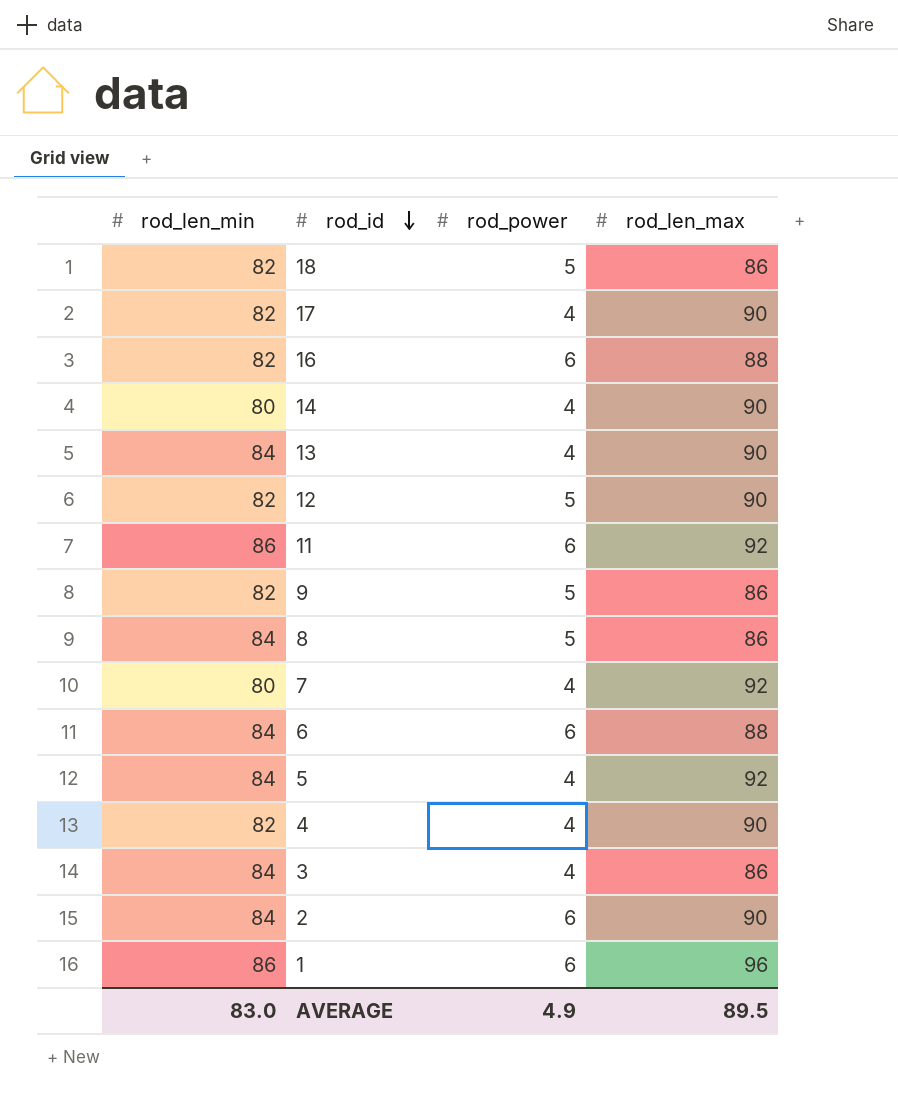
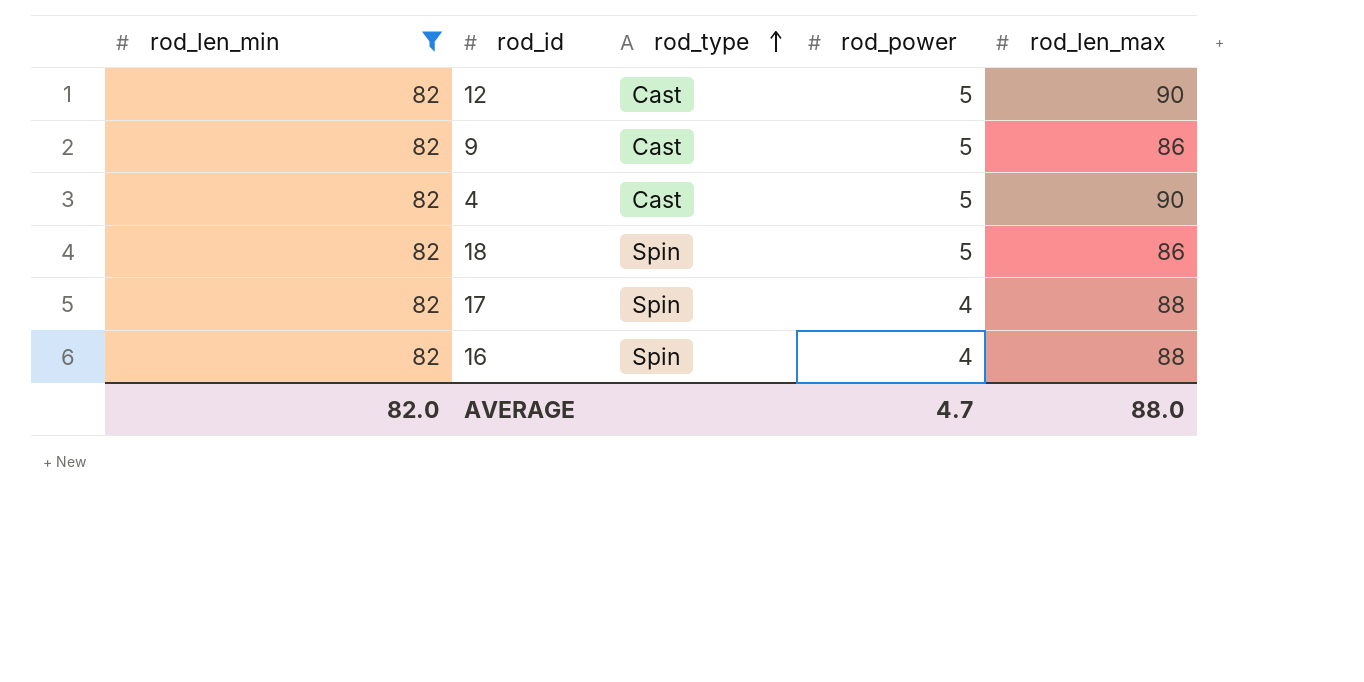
filter: none -> rod_len_min = 82
row order: rod_id descending -> rod_type ascending
column rod_type | position: none -> 3
4 | rod_power: 4 -> 5
17 | rod_len_max: 90 -> 88
16 | rod_power: 6 -> 4
AVERAGE | rod_len_min: 83.0 -> 82.0
AVERAGE | rod_power: 4.9 -> 4.7
AVERAGE | rod_len_max: 89.5 -> 88.0

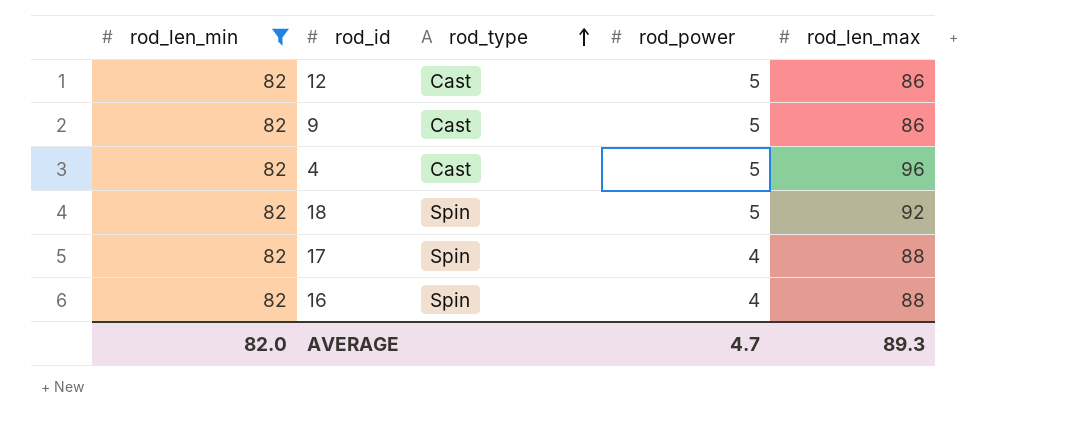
12 | rod_len_max: 90 -> 86
4 | rod_len_max: 90 -> 96
18 | rod_len_max: 86 -> 92
AVERAGE | rod_len_max: 88.0 -> 89.3

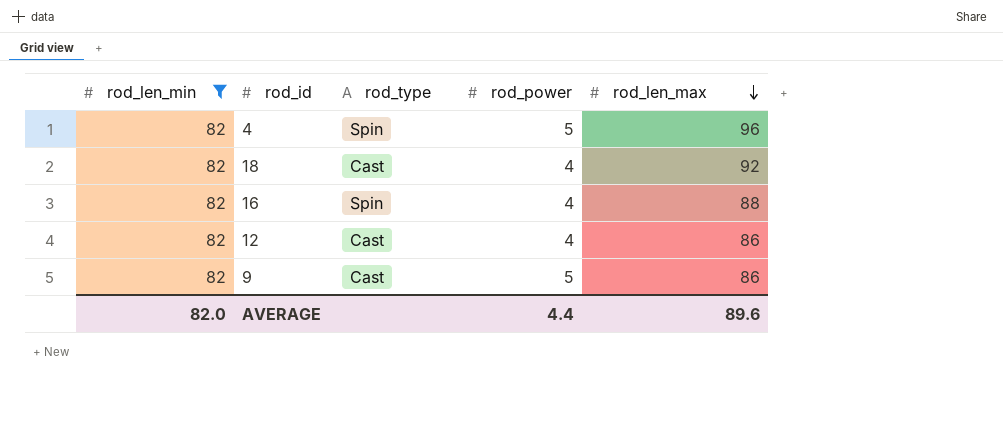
row order: rod_type ascending -> rod_len_max descending
row 17: 82 | Spin | 4 | 88 -> none
4 | rod_type: Cast -> Spin
18 | rod_type: Spin -> Cast
18 | rod_power: 5 -> 4
12 | rod_power: 5 -> 4
AVERAGE | rod_power: 4.7 -> 4.4
AVERAGE | rod_len_max: 89.3 -> 89.6

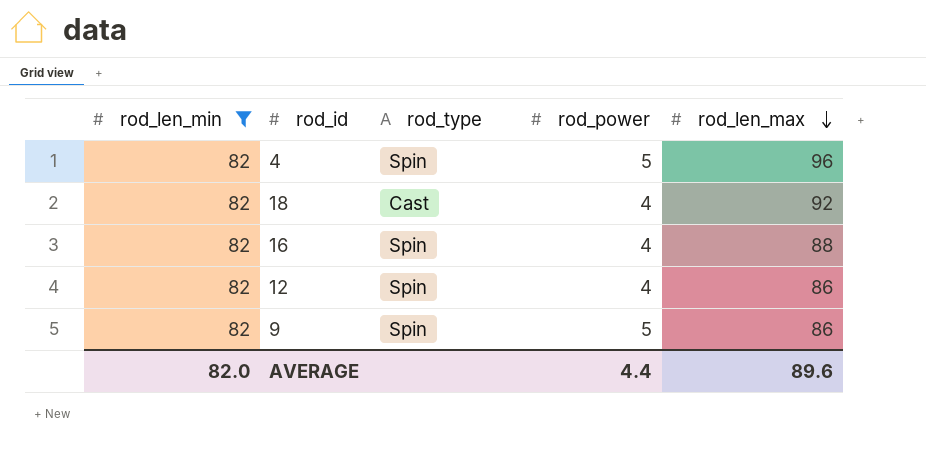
12 | rod_type: Cast -> Spin
9 | rod_type: Cast -> Spin

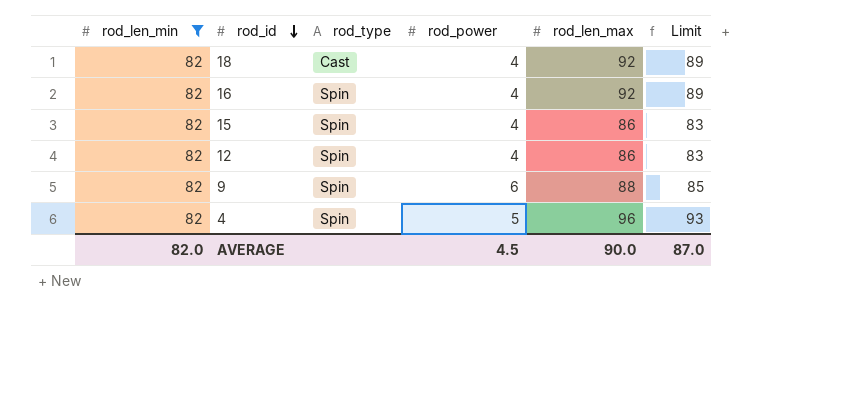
row order: rod_len_max descending -> rod_id descending
column Limit | formula: none -> [rod_len_max] - 3
16 | rod_len_max: 88 -> 92
row 15: none -> 82 | Spin | 4 | 86 | 83
9 | rod_power: 5 -> 6
9 | rod_len_max: 86 -> 88
AVERAGE | rod_power: 4.4 -> 4.5
AVERAGE | rod_len_max: 89.6 -> 90.0

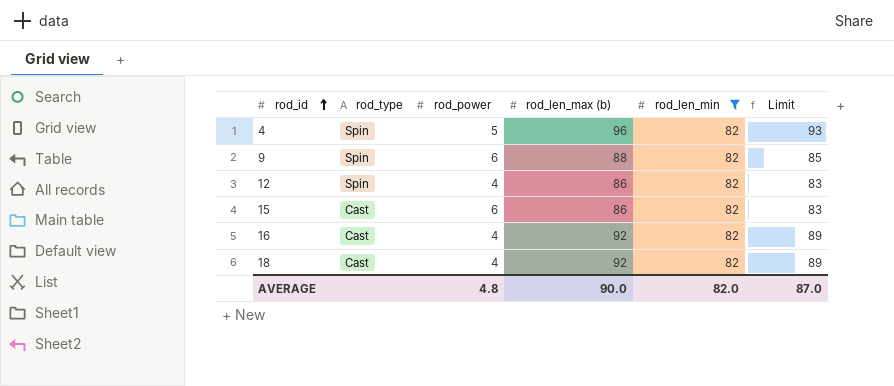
row order: rod_id descending -> rod_id ascending
column name: rod_len_max -> rod_len_max (b)
column rod_len_min | position: 1 -> 5
15 | rod_type: Spin -> Cast
15 | rod_power: 4 -> 6
16 | rod_type: Spin -> Cast
AVERAGE | rod_power: 4.5 -> 4.8

